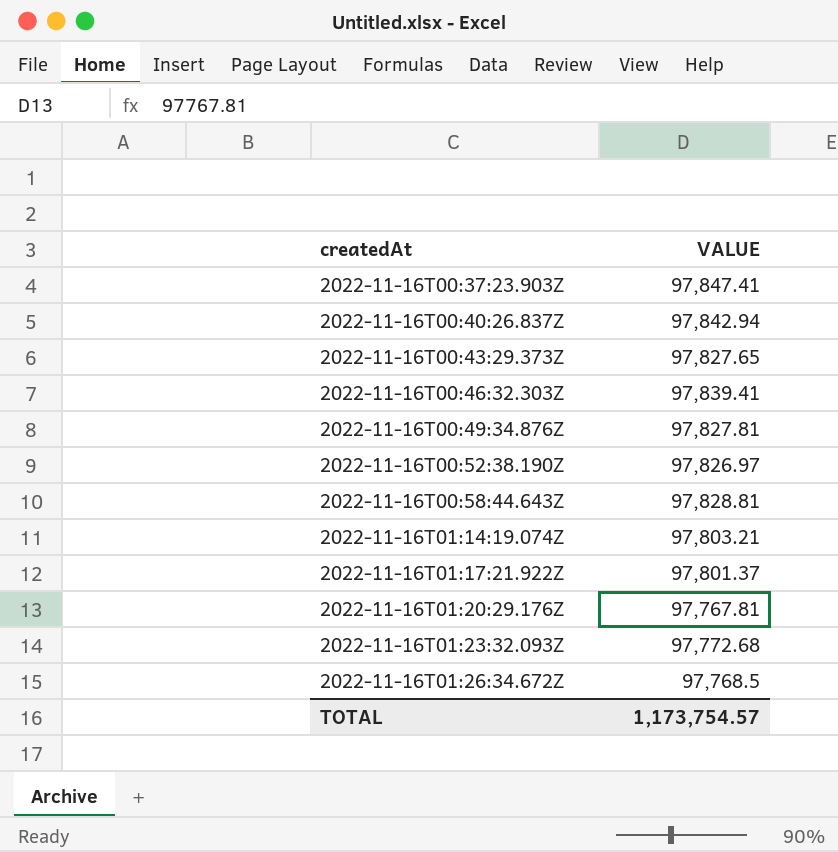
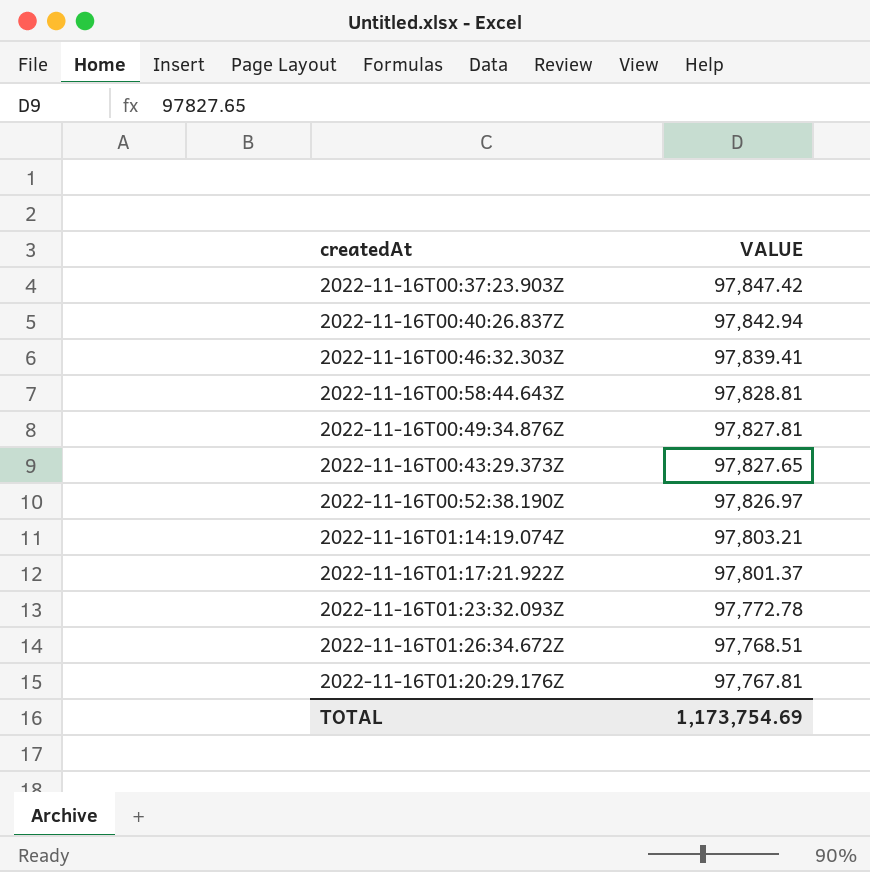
row order: createdAt ascending -> VALUE descending
2022-11-16T00:37:23.903Z | VALUE: 97,847.41 -> 97,847.42
2022-11-16T01:23:32.093Z | VALUE: 97,772.68 -> 97,772.78
2022-11-16T01:26:34.672Z | VALUE: 97,768.5 -> 97,768.51
TOTAL | VALUE: 1,173,754.57 -> 1,173,754.69

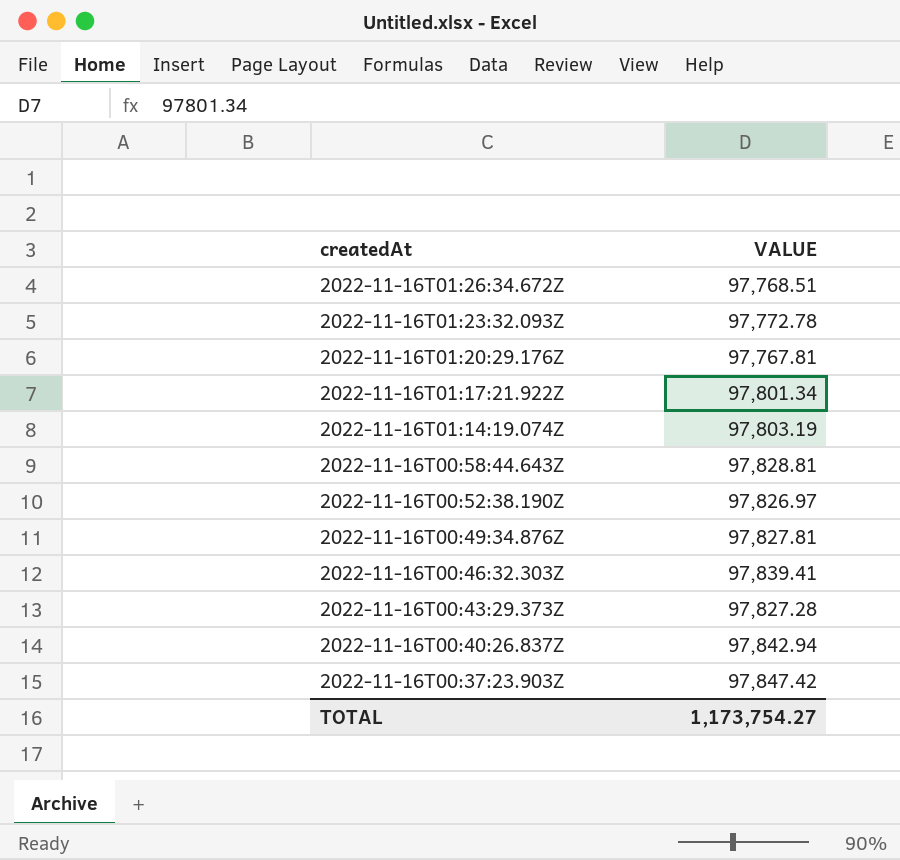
row order: VALUE descending -> createdAt descending
2022-11-16T01:17:21.922Z | VALUE: 97,801.37 -> 97,801.34
2022-11-16T01:14:19.074Z | VALUE: 97,803.21 -> 97,803.19
2022-11-16T00:43:29.373Z | VALUE: 97,827.65 -> 97,827.28
TOTAL | VALUE: 1,173,754.69 -> 1,173,754.27

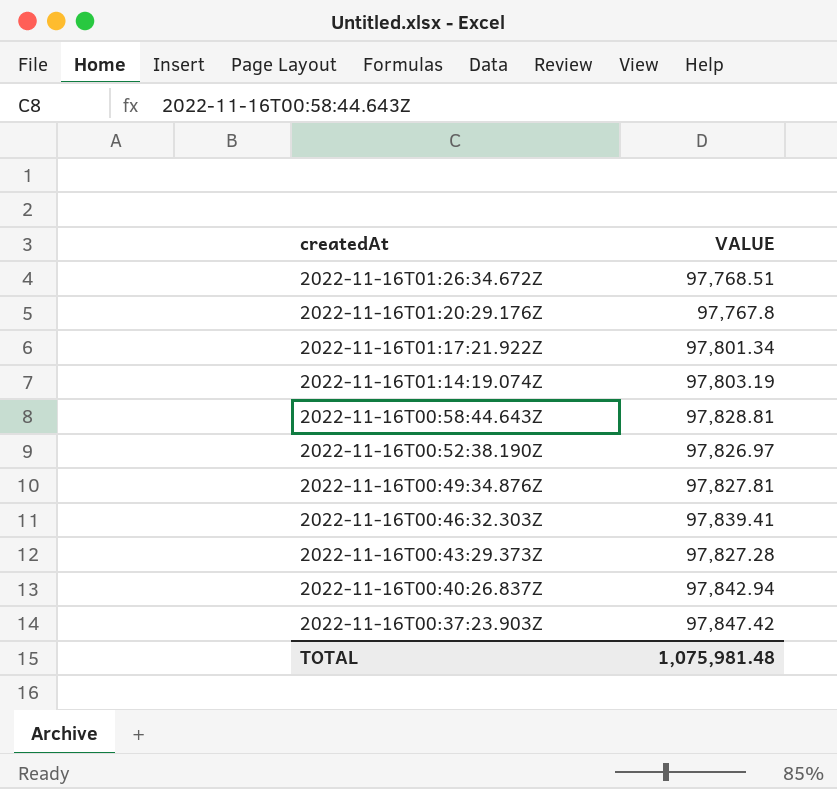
row 2022-11-16T01:23:32.093Z: 97,772.78 -> none
2022-11-16T01:20:29.176Z | VALUE: 97,767.81 -> 97,767.8
TOTAL | VALUE: 1,173,754.27 -> 1,075,981.48

